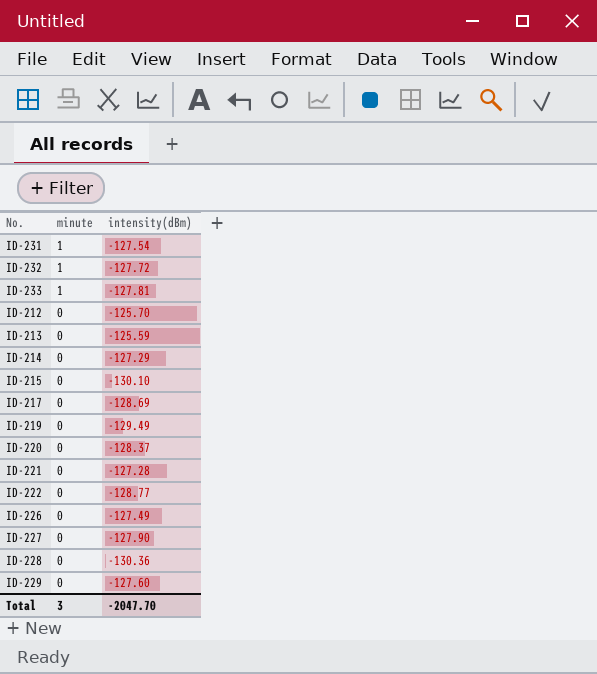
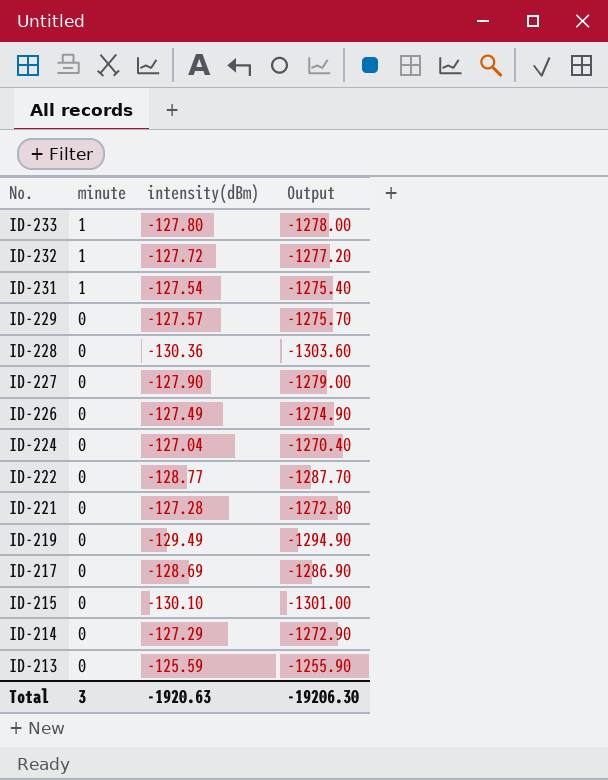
row order: minute descending -> No. descending
column Output | formula: none -> [intensity(dBm)] * 10
row ID-212: 0 | -125.70 -> none
row ID-220: 0 | -128.37 -> none
ID-233 | intensity(dBm): -127.81 -> -127.80
ID-229 | intensity(dBm): -127.60 -> -127.57
row ID-224: none -> 0 | -127.04 | -1270.40
Total | intensity(dBm): -2047.70 -> -1920.63

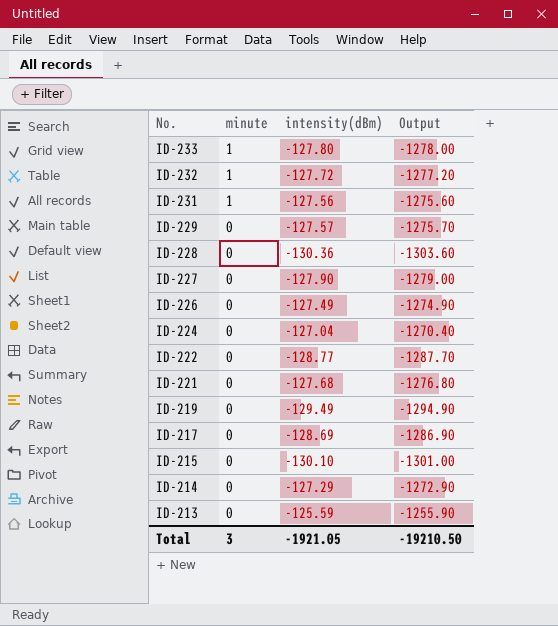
ID-231 | intensity(dBm): -127.54 -> -127.56
ID-231 | Output: -1275.40 -> -1275.60
ID-221 | intensity(dBm): -127.28 -> -127.68
ID-221 | Output: -1272.80 -> -1276.80
Total | intensity(dBm): -1920.63 -> -1921.05
Total | Output: -19206.30 -> -19210.50

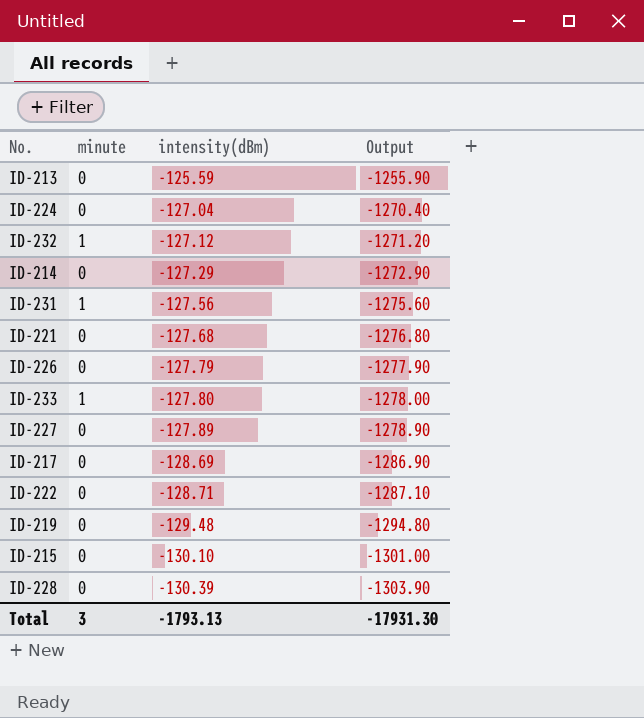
row order: No. descending -> intensity(dBm) descending
row ID-229: 0 | -127.57 | -1275.70 -> none
ID-232 | intensity(dBm): -127.72 -> -127.12
ID-232 | Output: -1277.20 -> -1271.20
ID-226 | intensity(dBm): -127.49 -> -127.79
ID-226 | Output: -1274.90 -> -1277.90
ID-227 | intensity(dBm): -127.90 -> -127.89
ID-227 | Output: -1279.00 -> -1278.90
ID-222 | intensity(dBm): -128.77 -> -128.71
ID-222 | Output: -1287.70 -> -1287.10
ID-219 | intensity(dBm): -129.49 -> -129.48
ID-219 | Output: -1294.90 -> -1294.80
ID-228 | intensity(dBm): -130.36 -> -130.39
ID-228 | Output: -1303.60 -> -1303.90
Total | intensity(dBm): -1921.05 -> -1793.13
Total | Output: -19210.50 -> -17931.30

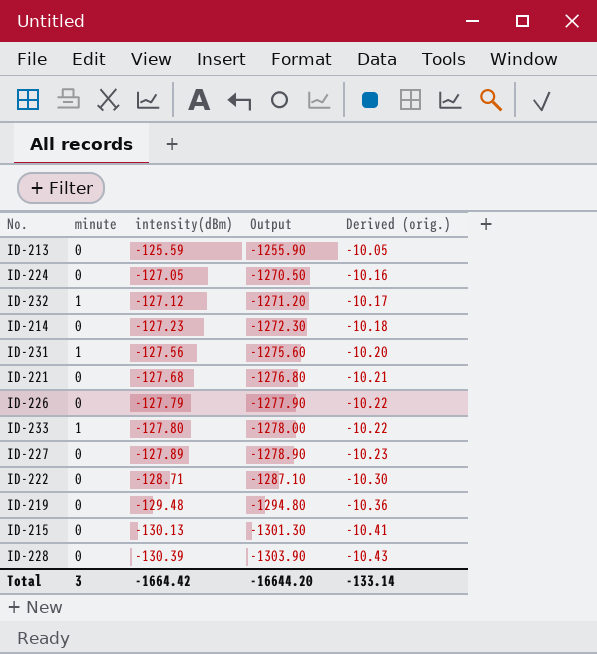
column Derived (orig.) | formula: none -> [intensity(dBm)] * 0.08
row ID-217: 0 | -128.69 | -1286.90 -> none
ID-224 | intensity(dBm): -127.04 -> -127.05
ID-224 | Output: -1270.40 -> -1270.50
ID-214 | intensity(dBm): -127.29 -> -127.23
ID-214 | Output: -1272.90 -> -1272.30
ID-215 | intensity(dBm): -130.10 -> -130.13
ID-215 | Output: -1301.00 -> -1301.30
Total | intensity(dBm): -1793.13 -> -1664.42
Total | Output: -17931.30 -> -16644.20

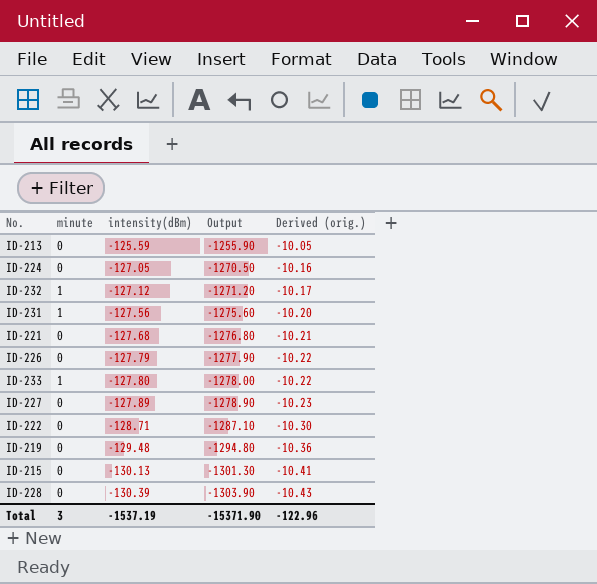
row ID-214: 0 | -127.23 | -1272.30 | -10.18 -> none
Total | intensity(dBm): -1664.42 -> -1537.19
Total | Output: -16644.20 -> -15371.90
Total | Derived (orig.): -133.14 -> -122.96

